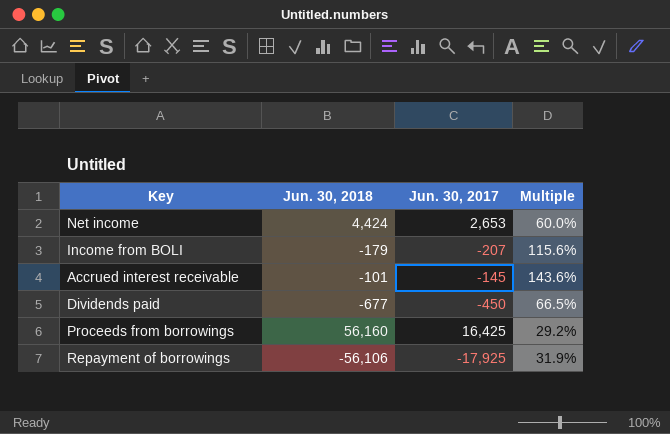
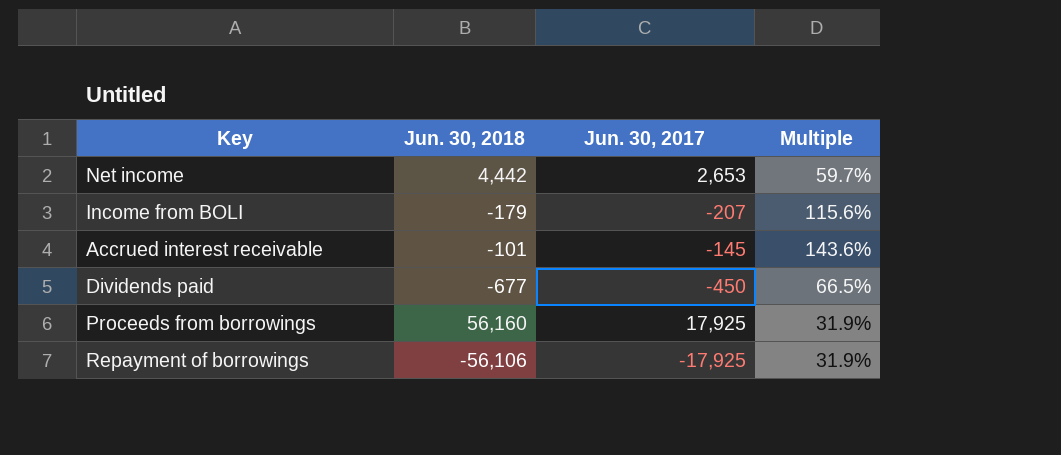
Net income | Jun. 30, 2018: 4,424 -> 4,442
Net income | Multiple: 60.0% -> 59.7%
Proceeds from borrowings | Jun. 30, 2017: 16,425 -> 17,925
Proceeds from borrowings | Multiple: 29.2% -> 31.9%

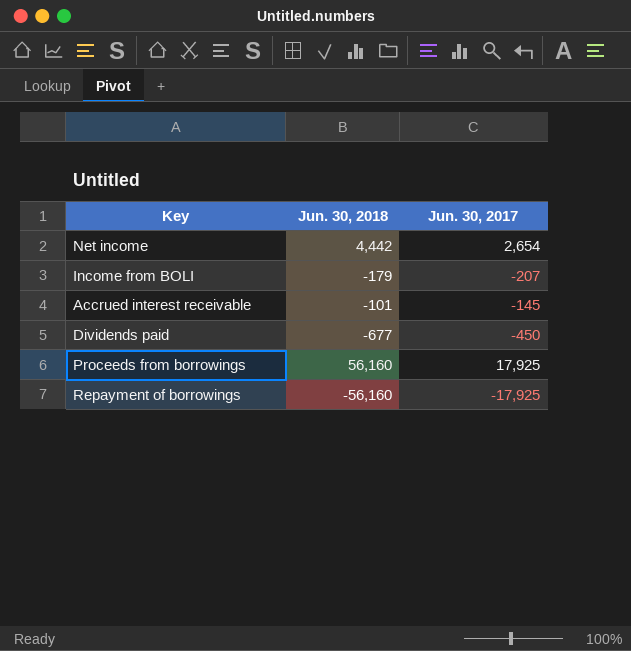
column Multiple | formula: [Jun. 30, 2017] / [Jun. 30, 2018] -> none
Net income | Jun. 30, 2017: 2,653 -> 2,654
Repayment of borrowings | Jun. 30, 2018: -56,106 -> -56,160

